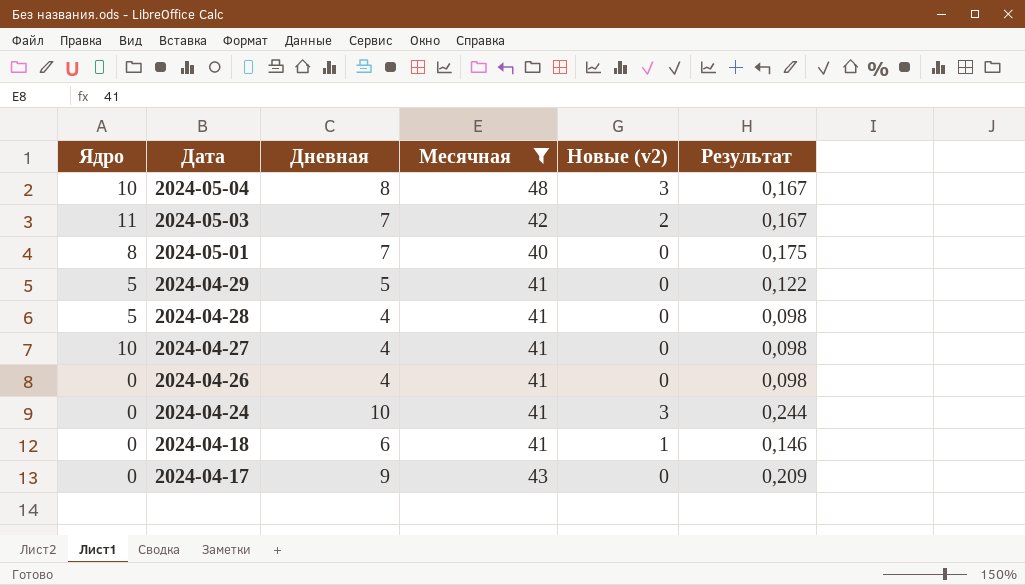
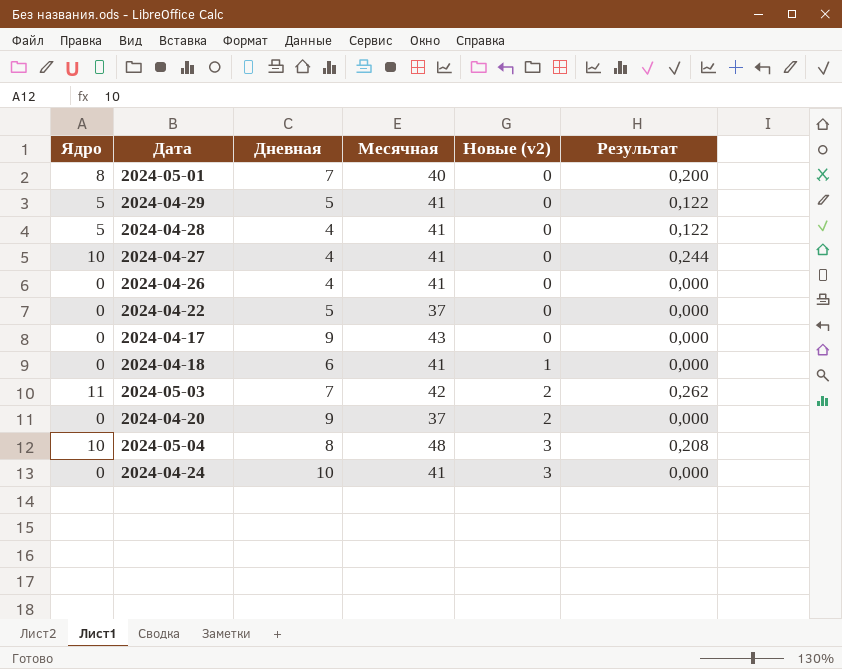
filter: Месячная != 37 -> none
row order: Дата descending -> Новые (v2) ascending
column Результат | formula: [Дневная] / [Месячная] -> [Ядро] / [Месячная]

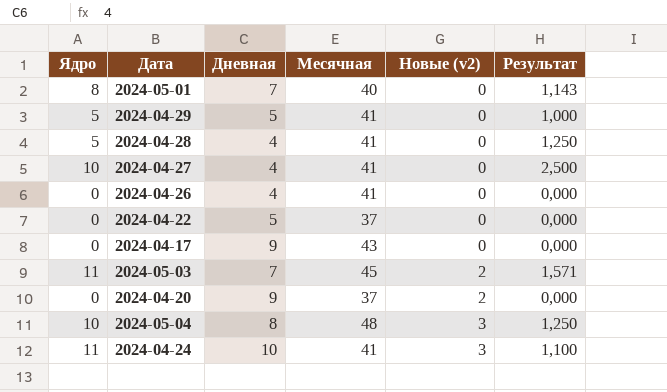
column Результат | formula: [Ядро] / [Месячная] -> [Ядро] / [Дневная]
row 2024-04-18: 0 | 6 | 41 | 1 | 0,000 -> none
2024-05-03 | Месячная: 42 -> 45
2024-04-24 | Ядро: 0 -> 11

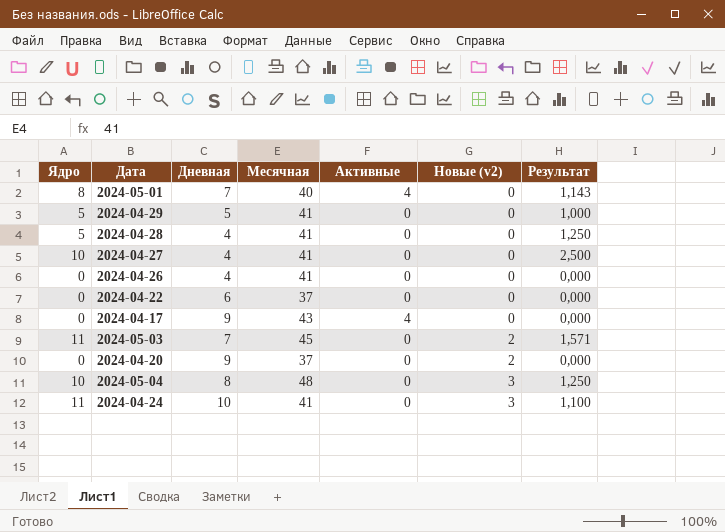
column Активные | position: none -> 5
2024-04-22 | Дневная: 5 -> 6

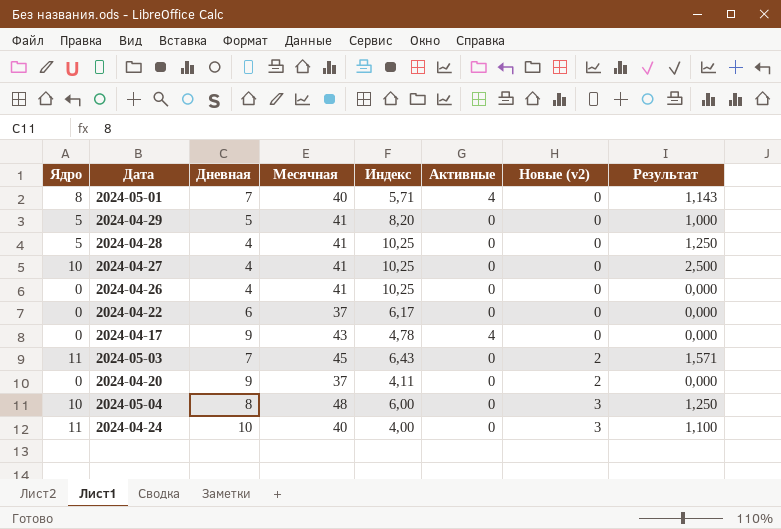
column Индекс | formula: none -> [Месячная] / [Дневная]
2024-04-24 | Месячная: 41 -> 40

